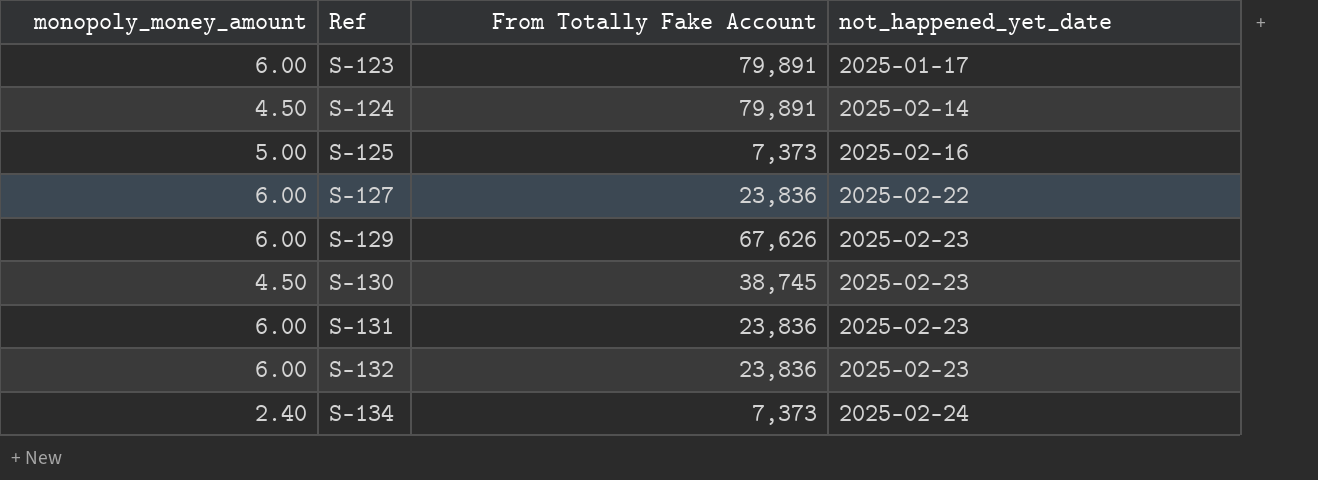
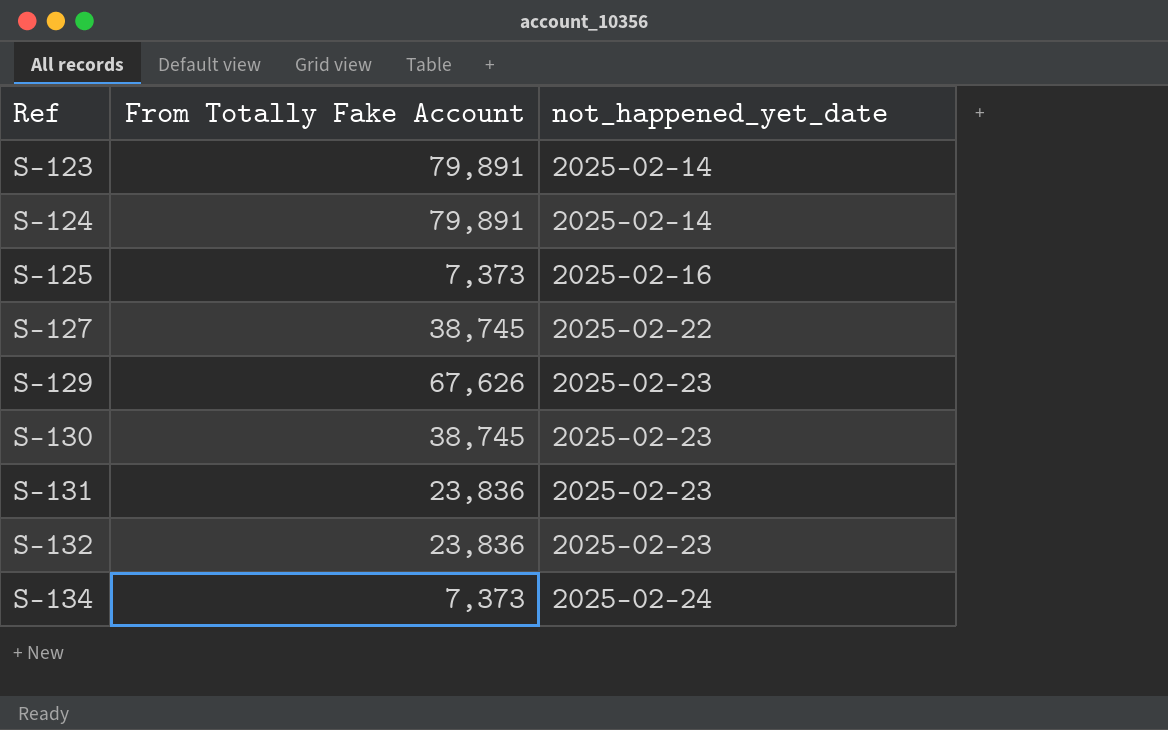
column monopoly_money_amount | position: 1 -> none
S-123 | not_happened_yet_date: 2025-01-17 -> 2025-02-14
S-127 | From Totally Fake Account: 23,836 -> 38,745

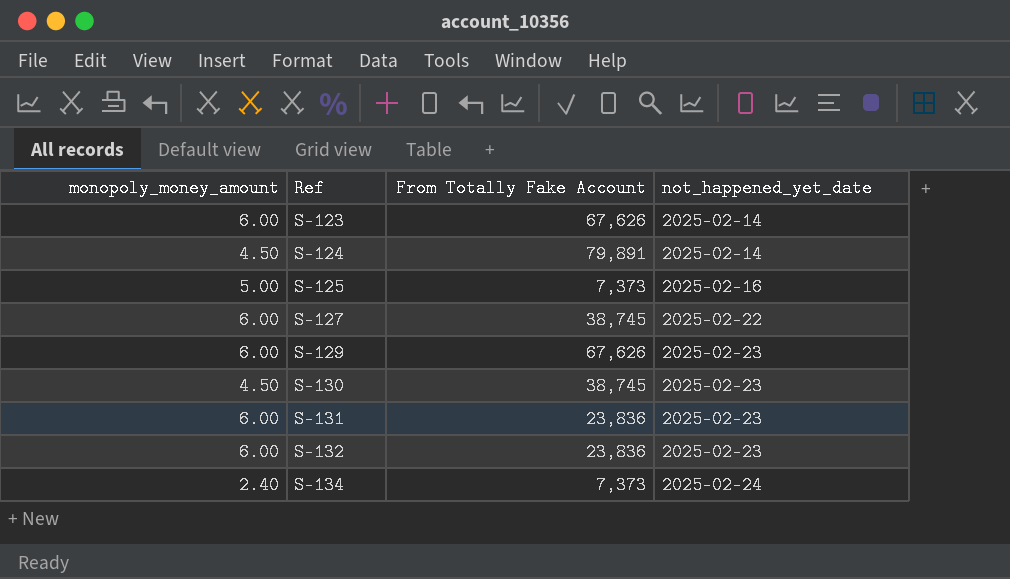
column monopoly_money_amount | position: none -> 1
S-123 | From Totally Fake Account: 79,891 -> 67,626

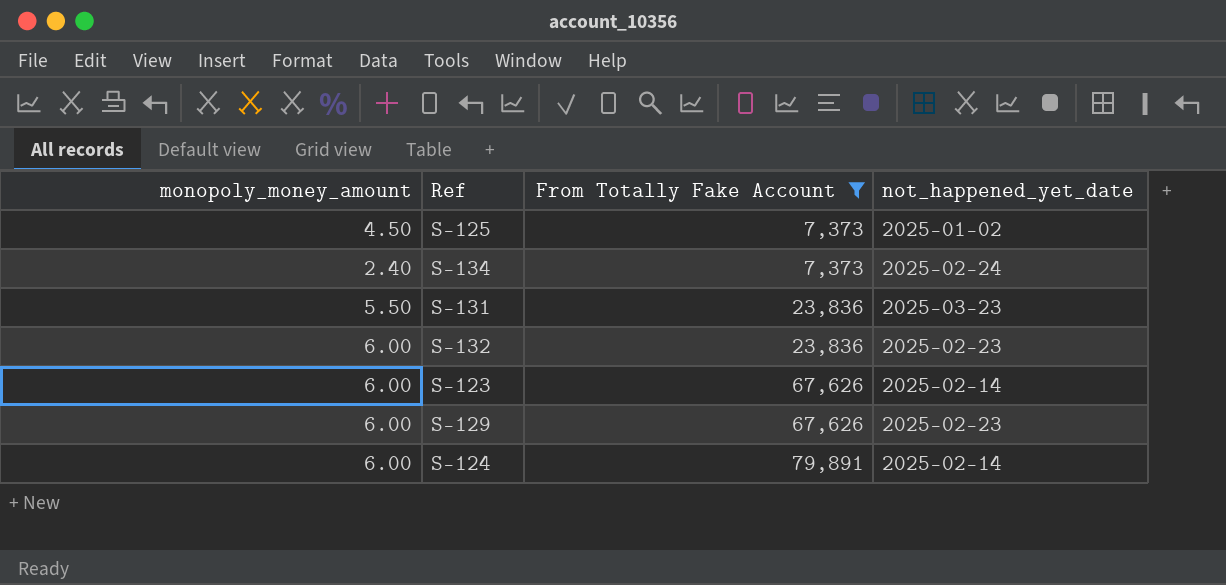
filter: none -> From Totally Fake Account != 38,745
row order: Ref ascending -> From Totally Fake Account ascending
S-125 | monopoly_money_amount: 5.00 -> 4.50
S-125 | not_happened_yet_date: 2025-02-16 -> 2025-01-02
S-131 | monopoly_money_amount: 6.00 -> 5.50
S-131 | not_happened_yet_date: 2025-02-23 -> 2025-03-23
S-124 | monopoly_money_amount: 4.50 -> 6.00

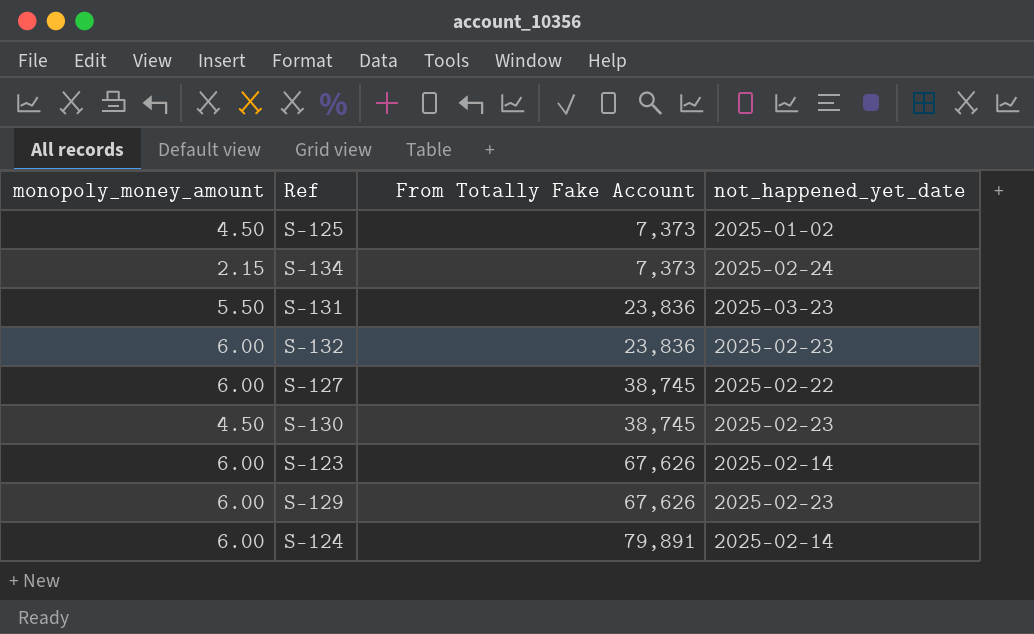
filter: From Totally Fake Account != 38,745 -> none
S-134 | monopoly_money_amount: 2.40 -> 2.15

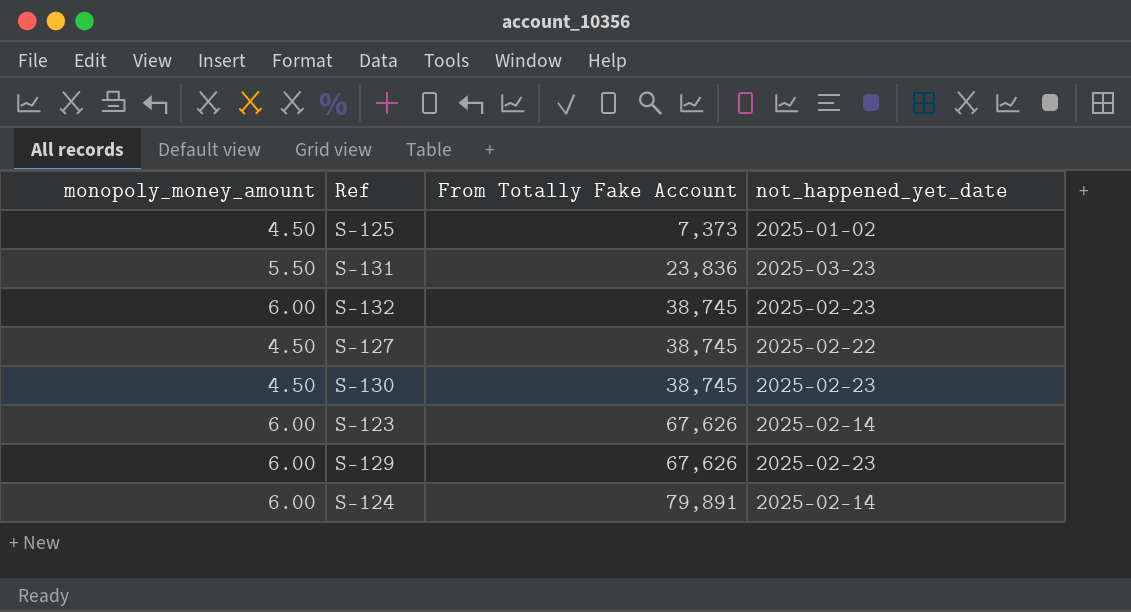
row S-134: 2.15 | 7,373 | 2025-02-24 -> none
S-132 | From Totally Fake Account: 23,836 -> 38,745
S-127 | monopoly_money_amount: 6.00 -> 4.50

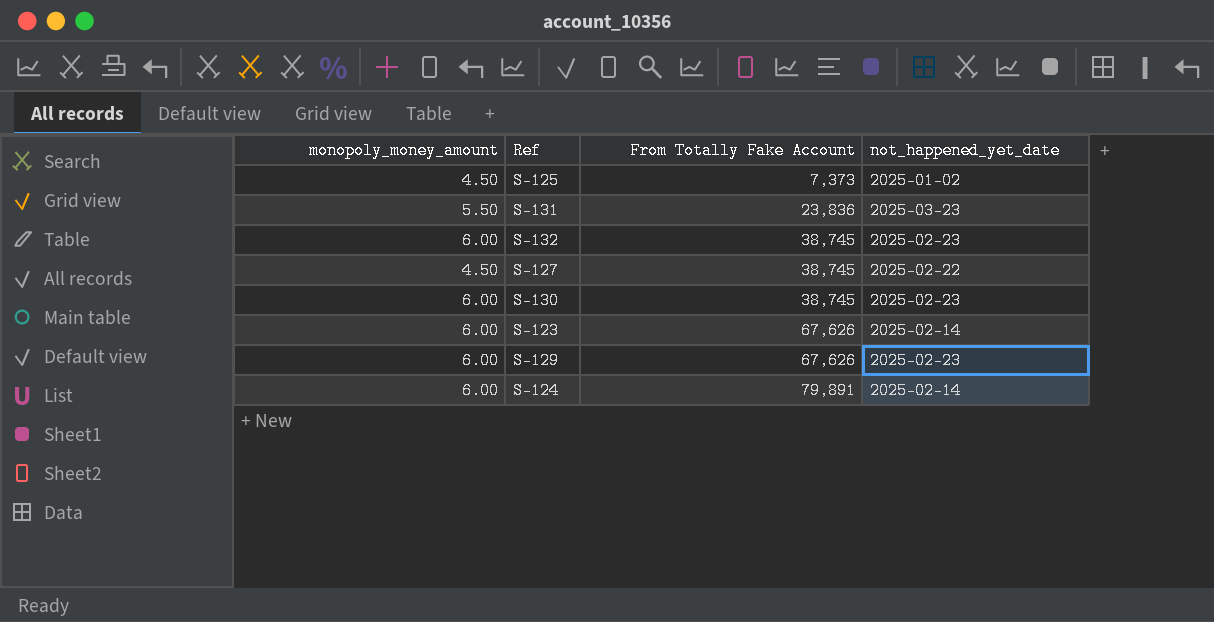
S-130 | monopoly_money_amount: 4.50 -> 6.00

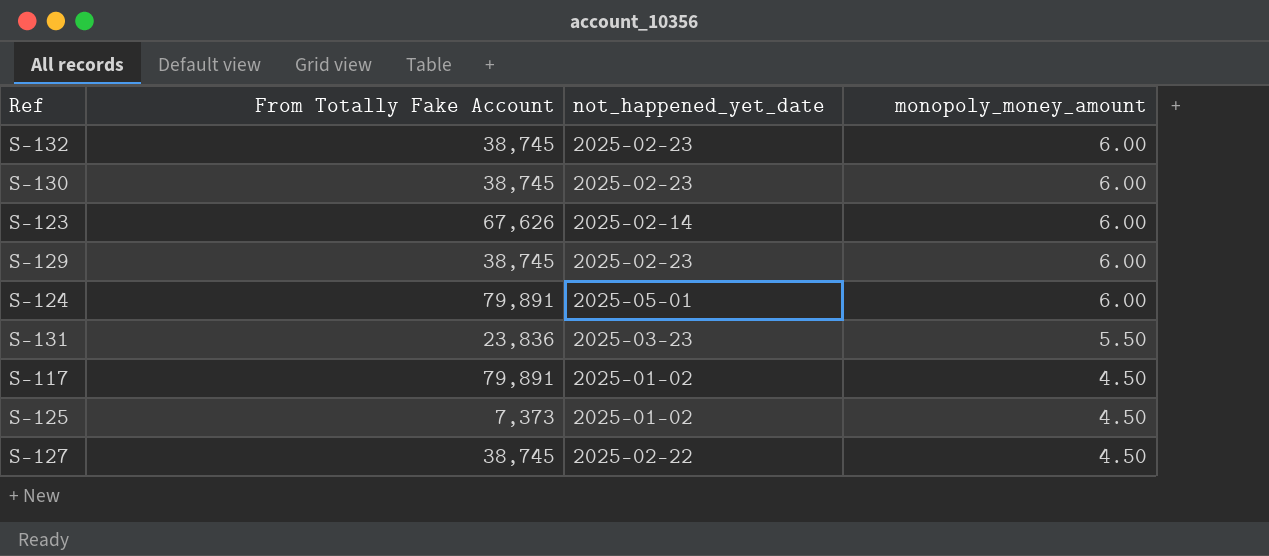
row order: From Totally Fake Account ascending -> monopoly_money_amount descending
column monopoly_money_amount | position: 1 -> 4
S-129 | From Totally Fake Account: 67,626 -> 38,745
S-124 | not_happened_yet_date: 2025-02-14 -> 2025-05-01
row S-117: none -> 79,891 | 2025-01-02 | 4.50

